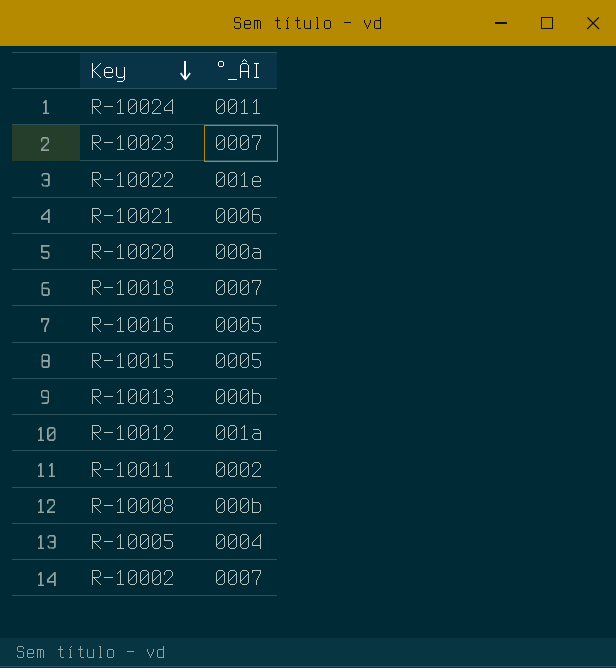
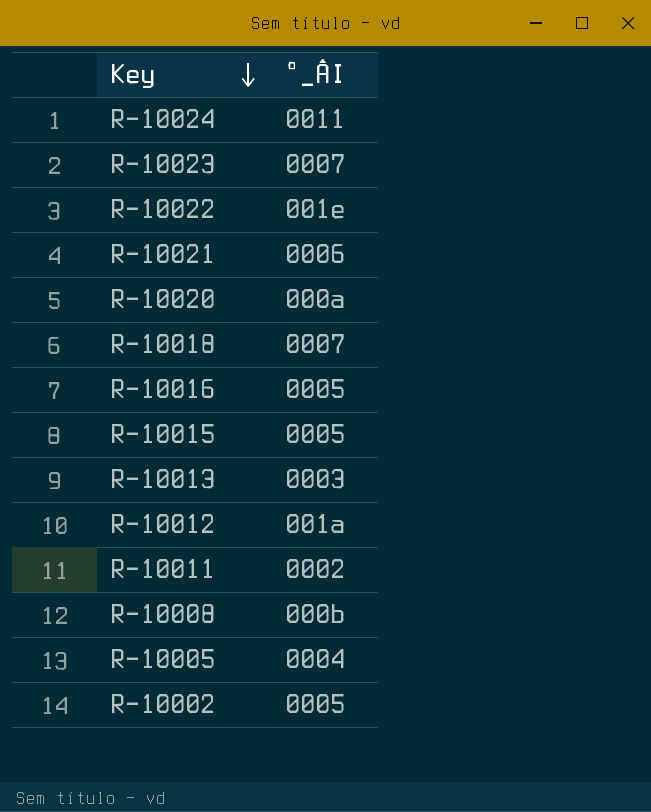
R-10013 | °_ÂI: 000b -> 0003
R-10002 | °_ÂI: 0007 -> 0005

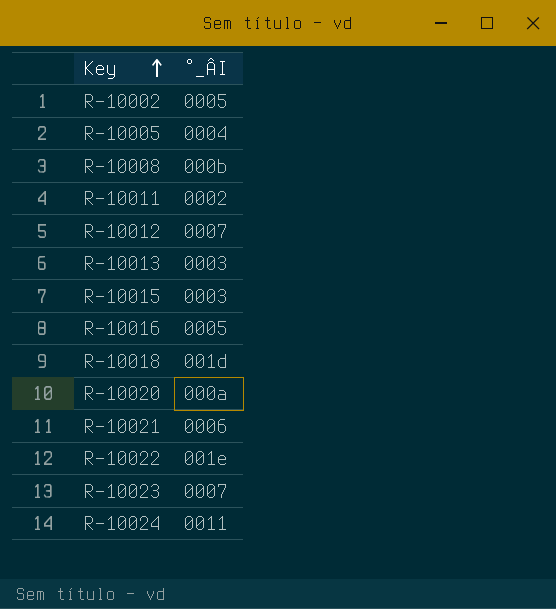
row order: Key descending -> Key ascending
R-10012 | °_ÂI: 001a -> 0007
R-10015 | °_ÂI: 0005 -> 0003
R-10018 | °_ÂI: 0007 -> 001d

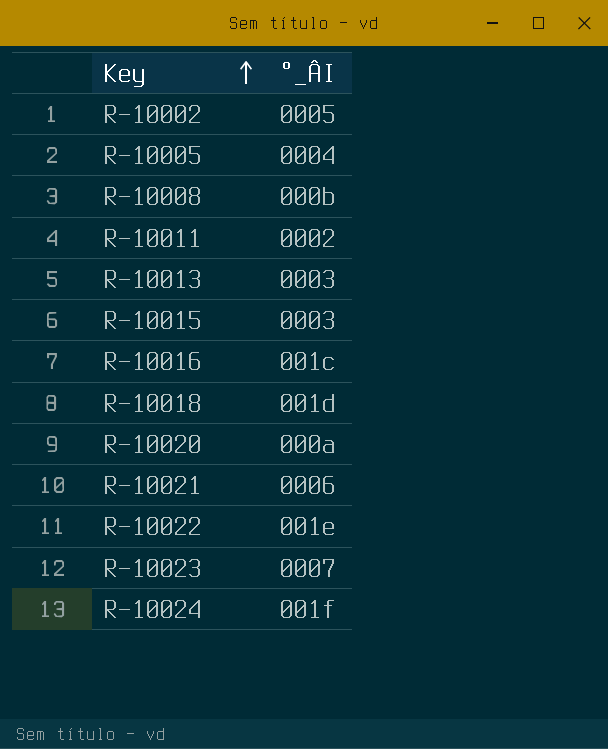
row R-10012: 0007 -> none
R-10016 | °_ÂI: 0005 -> 001c
R-10024 | °_ÂI: 0011 -> 001f

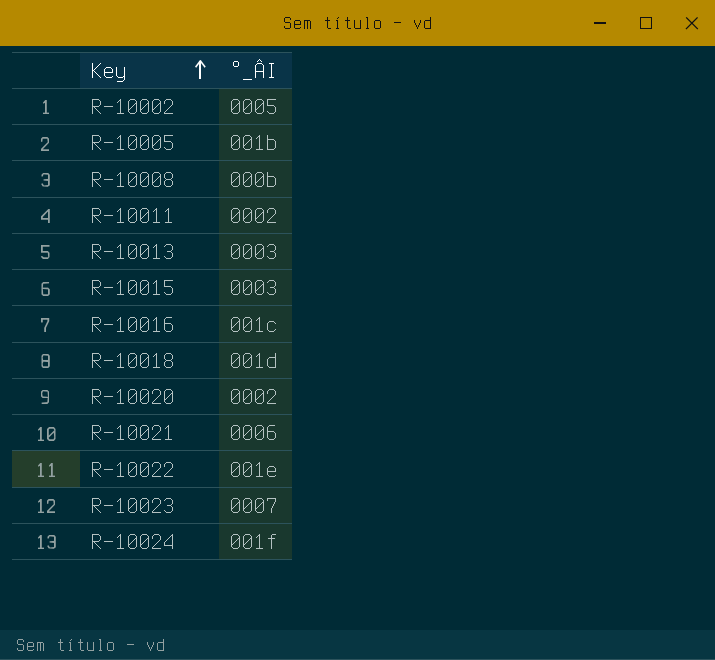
R-10005 | °_ÂI: 0004 -> 001b
R-10020 | °_ÂI: 000a -> 0002

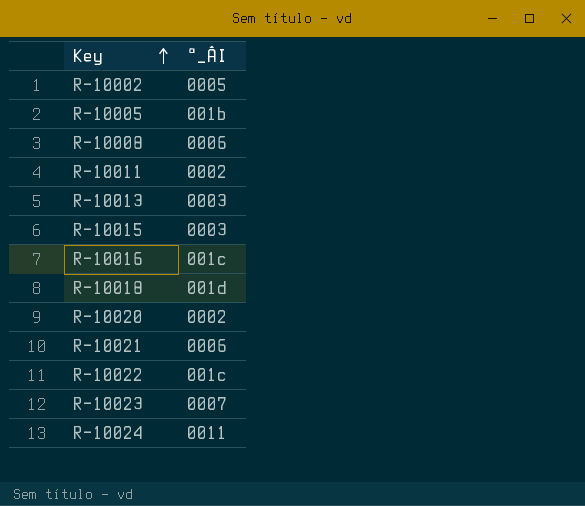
R-10008 | °_ÂI: 000b -> 0006
R-10022 | °_ÂI: 001e -> 001c
R-10024 | °_ÂI: 001f -> 0011

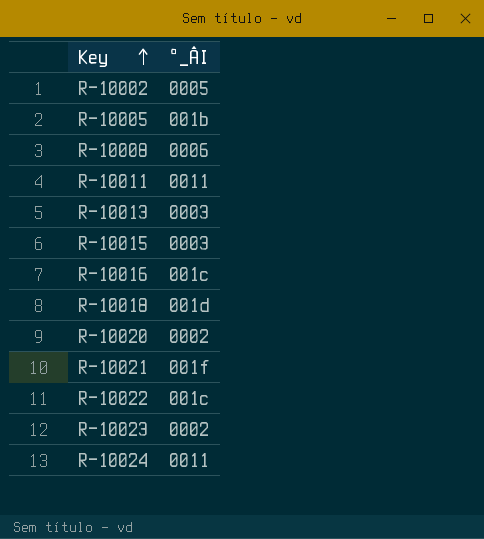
R-10011 | °_ÂI: 0002 -> 0011
R-10021 | °_ÂI: 0006 -> 001f
R-10023 | °_ÂI: 0007 -> 0002

